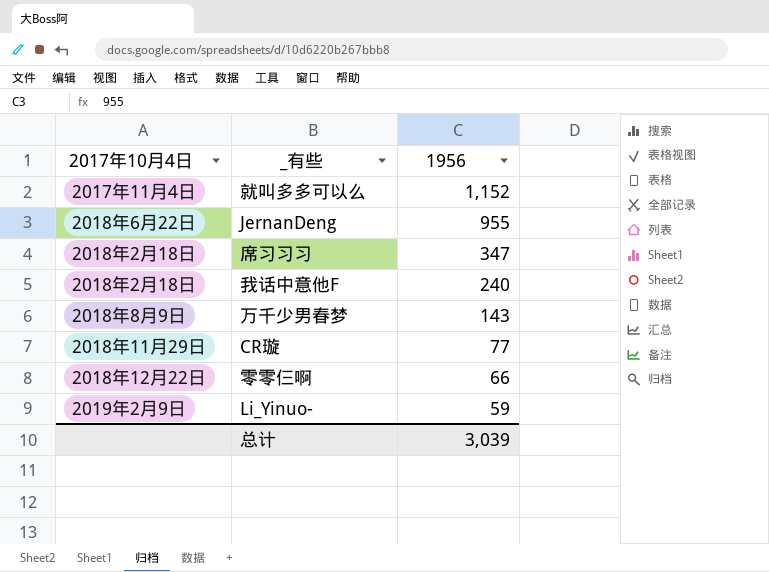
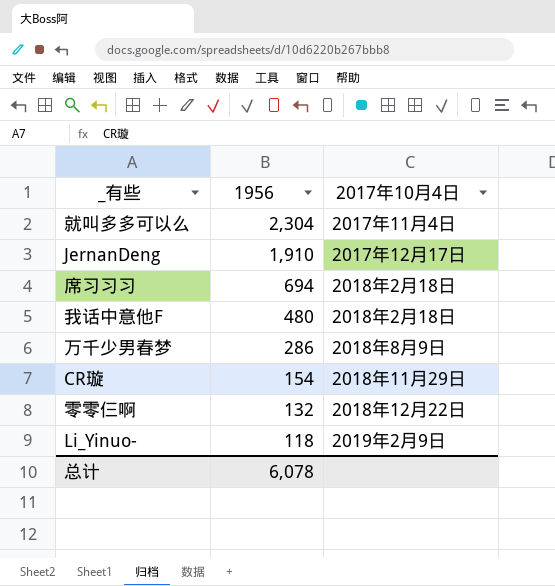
column 2017年10月4日 | position: 1 -> 3
就叫多多可以么 | 1956: 1,152 -> 2,304
JernanDeng | 1956: 955 -> 1,910
JernanDeng | 2017年10月4日: 2018年6月22日 -> 2017年12月17日
席习习习 | 1956: 347 -> 694
我话中意他F | 1956: 240 -> 480
万千少男春梦 | 1956: 143 -> 286
CR璇 | 1956: 77 -> 154
零零仨啊 | 1956: 66 -> 132
Li_Yinuo- | 1956: 59 -> 118
总计 | 1956: 3,039 -> 6,078

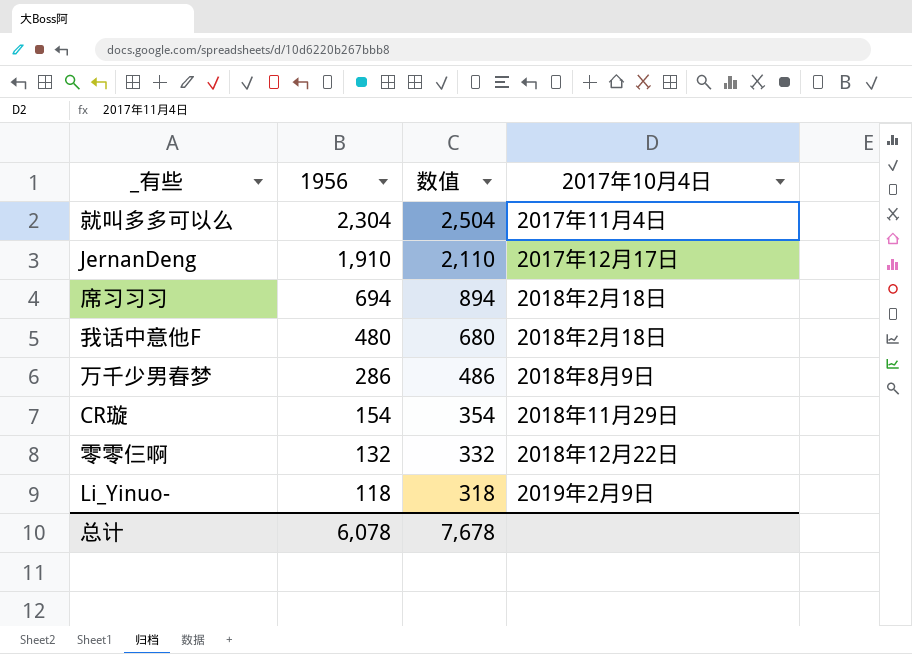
column 数值 | formula: none -> [1956] + 200

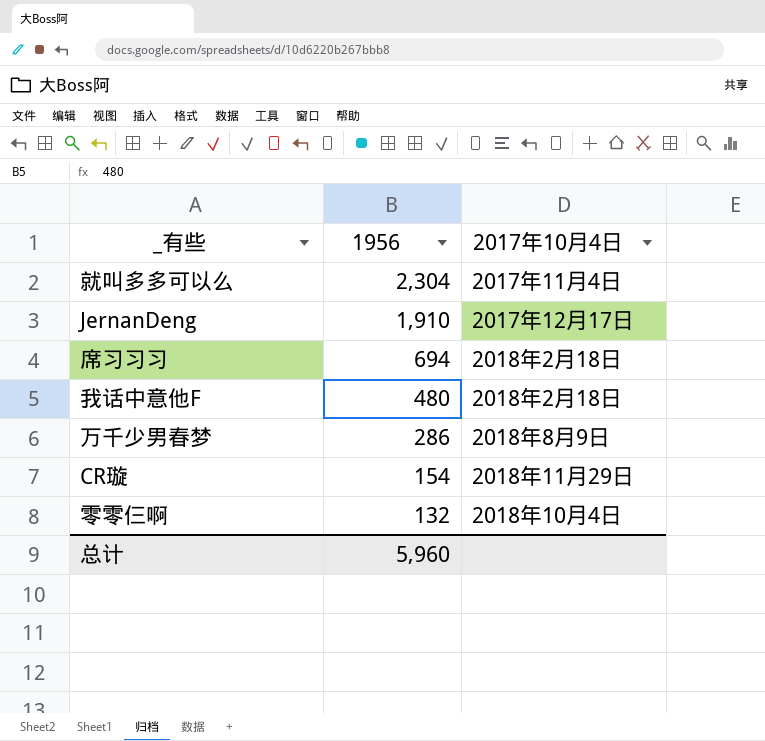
column 数值 | formula: [1956] + 200 -> none
row Li_Yinuo-: 118 | 318 | 2019年2月9日 -> none
零零仨啊 | 2017年10月4日: 2018年12月22日 -> 2018年10月4日
总计 | 1956: 6,078 -> 5,960

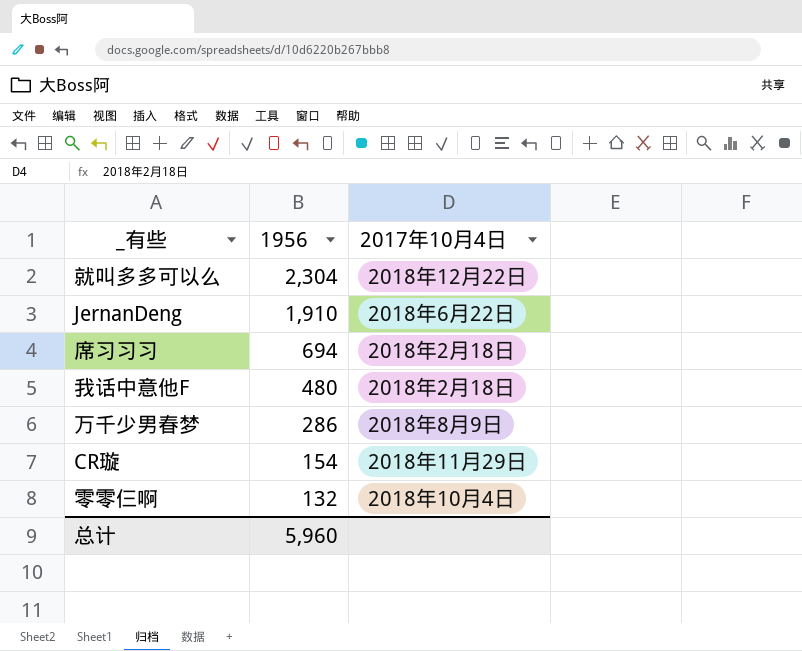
就叫多多可以么 | 2017年10月4日: 2017年11月4日 -> 2018年12月22日
JernanDeng | 2017年10月4日: 2017年12月17日 -> 2018年6月22日

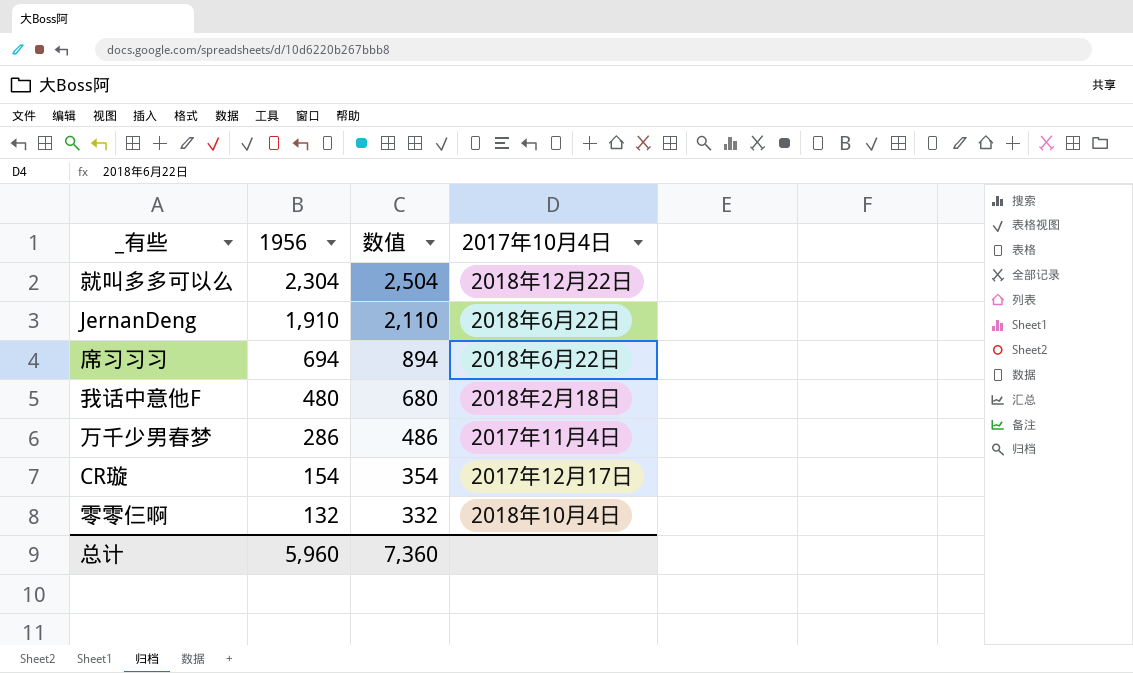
column 数值 | formula: none -> [1956] + 200
席习习习 | 2017年10月4日: 2018年2月18日 -> 2018年6月22日
万千少男春梦 | 2017年10月4日: 2018年8月9日 -> 2017年11月4日
CR璇 | 2017年10月4日: 2018年11月29日 -> 2017年12月17日

